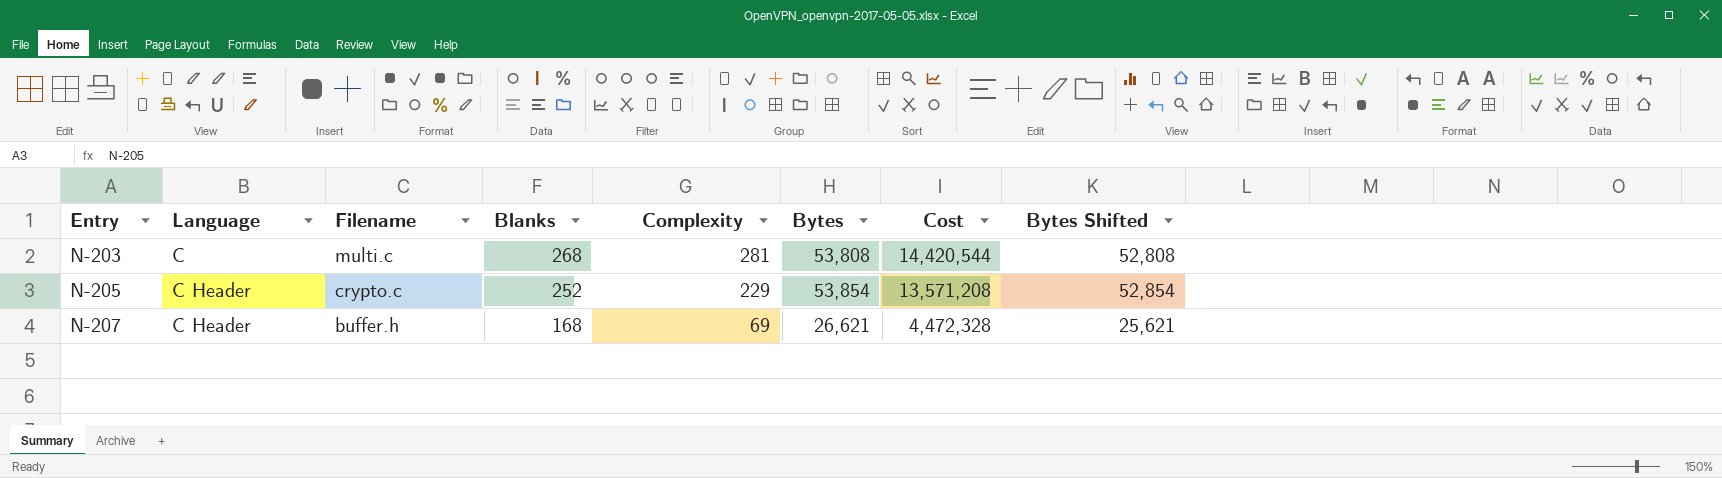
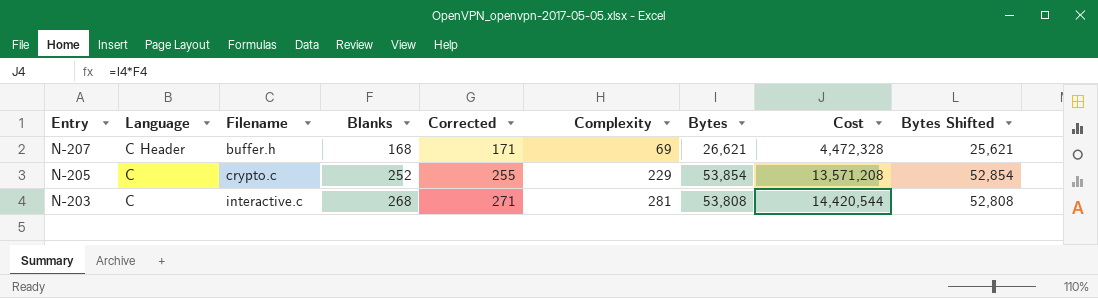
row order: Entry ascending -> Entry descending
column Corrected | formula: none -> [Blanks] + 3
N-205 | Language: C Header -> C
N-203 | Filename: multi.c -> interactive.c

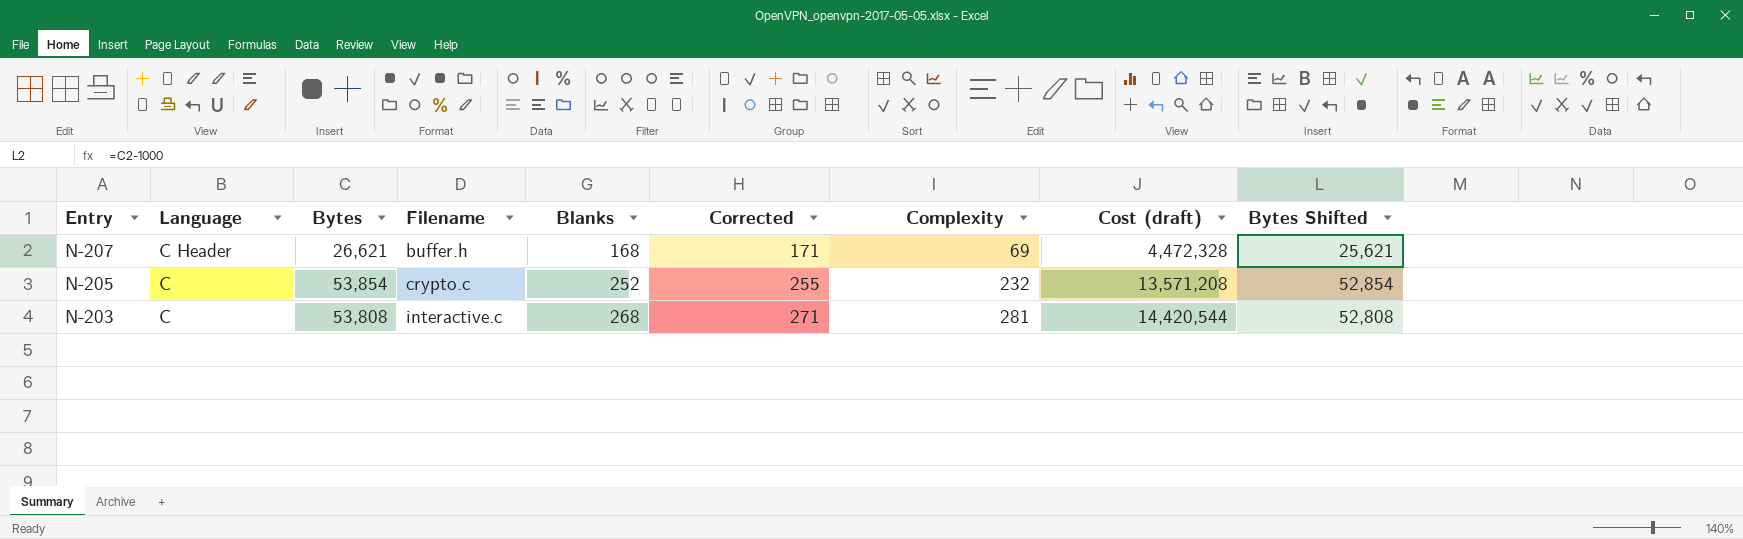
column Bytes | position: 7 -> 3
column name: Cost -> Cost (draft)
N-205 | Complexity: 229 -> 232

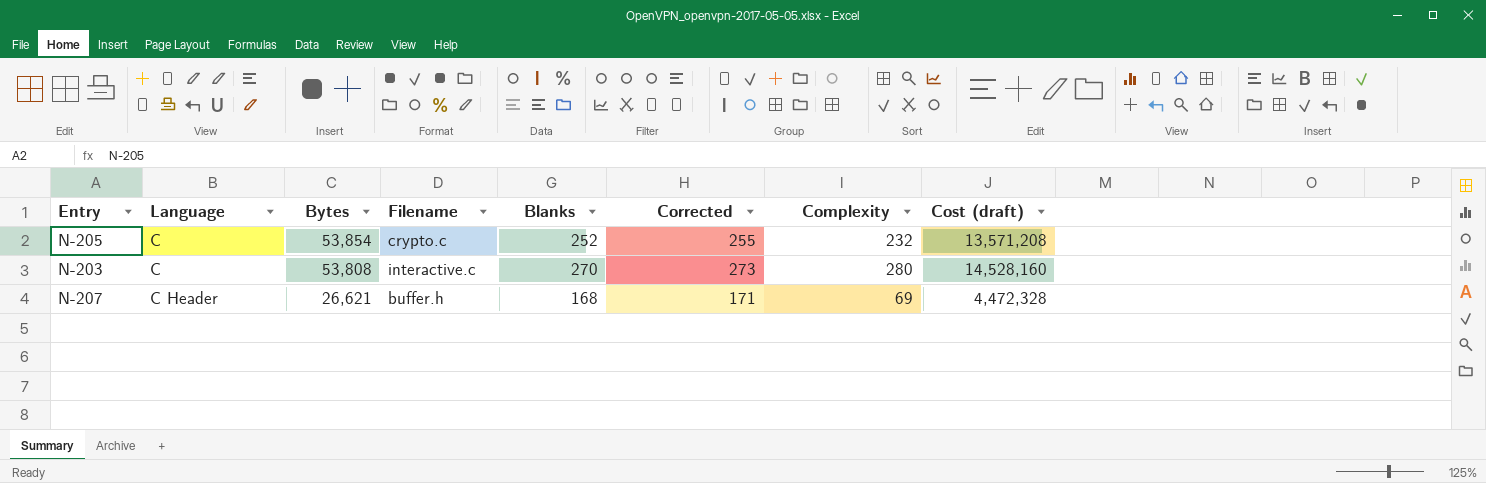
row order: Entry descending -> Language ascending
column Bytes Shifted | formula: [Bytes] - 1000 -> none
N-203 | Blanks: 268 -> 270
N-203 | Corrected: 271 -> 273
N-203 | Complexity: 281 -> 280
N-203 | Cost (draft): 14,420,544 -> 14,528,160

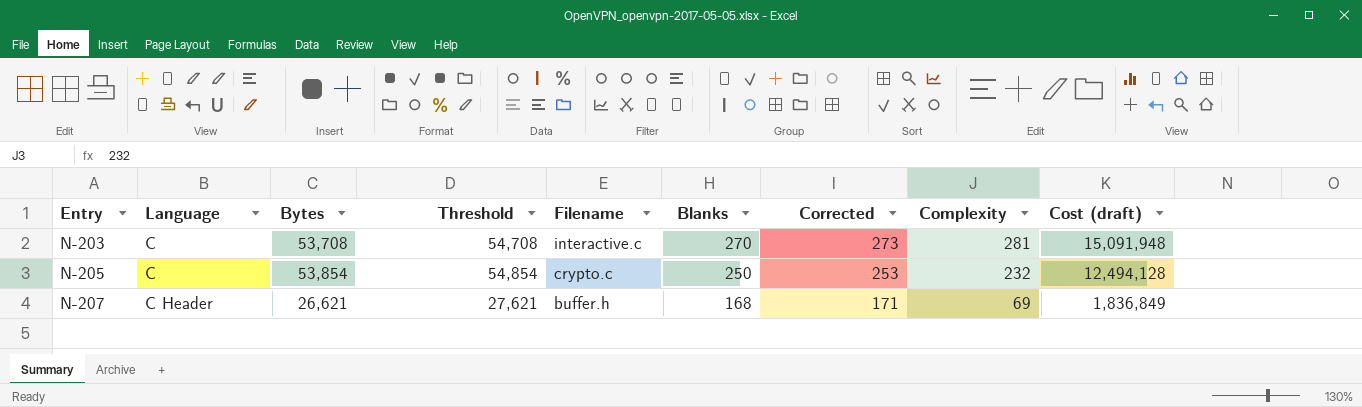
row order: Language ascending -> Entry ascending
column Threshold | formula: none -> [Bytes] + 1000
column Cost (draft) | formula: [Bytes] * [Blanks] -> [Bytes] * [Complexity]
N-203 | Bytes: 53,808 -> 53,708
N-203 | Complexity: 280 -> 281
N-205 | Blanks: 252 -> 250
N-205 | Corrected: 255 -> 253

